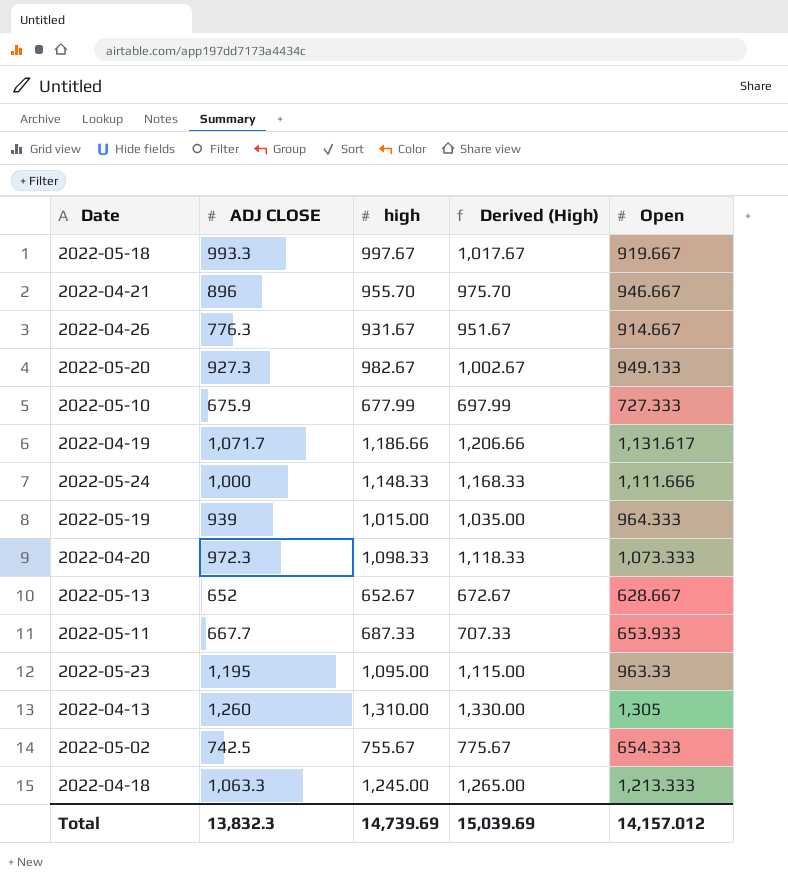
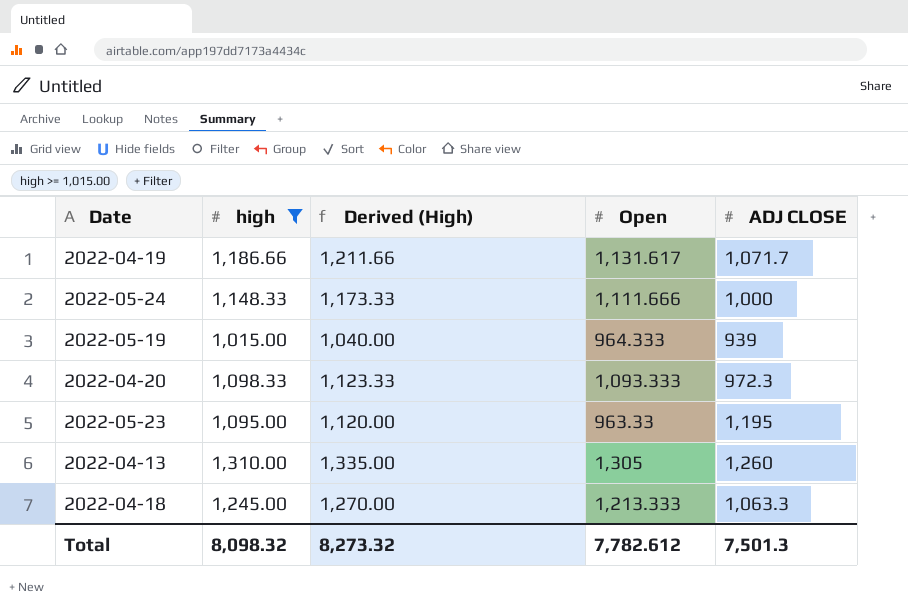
filter: none -> high >= 1,015.00
column Derived (High) | formula: [high] + 20 -> [high] + 25
column ADJ CLOSE | position: 2 -> 5
2022-04-20 | Open: 1,073.333 -> 1,093.333
Total | high: 14,739.69 -> 8,098.32
Total | Derived (High): 15,039.69 -> 8,273.32
Total | Open: 14,157.012 -> 7,782.612
Total | ADJ CLOSE: 13,832.3 -> 7,501.3

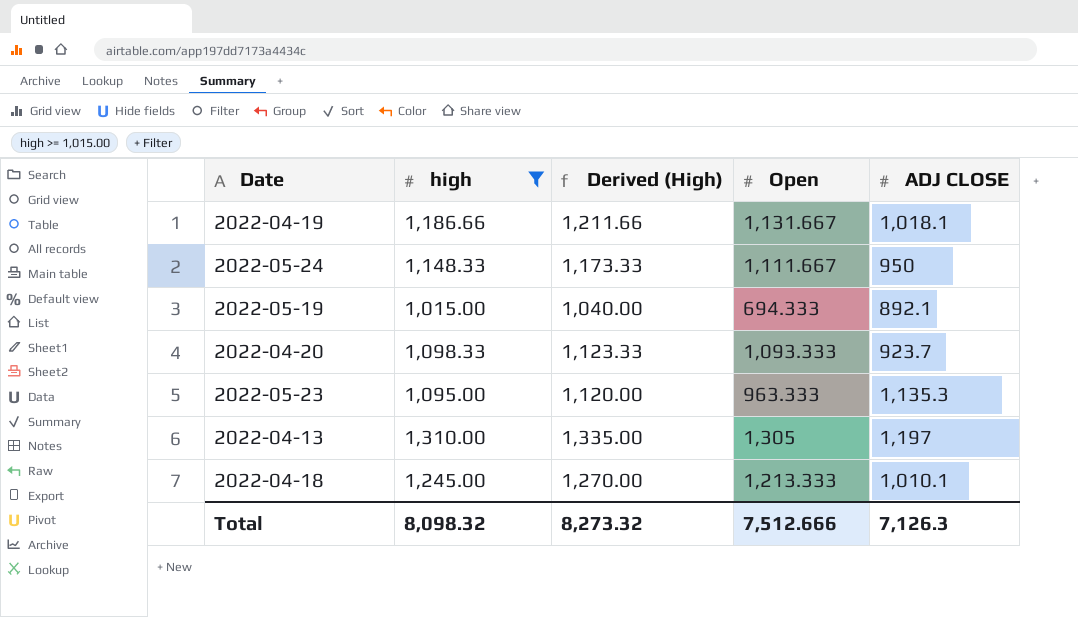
2022-04-19 | Open: 1,131.617 -> 1,131.667
2022-04-19 | ADJ CLOSE: 1,071.7 -> 1,018.1
2022-05-24 | Open: 1,111.666 -> 1,111.667
2022-05-24 | ADJ CLOSE: 1,000 -> 950
2022-05-19 | Open: 964.333 -> 694.333
2022-05-19 | ADJ CLOSE: 939 -> 892.1
2022-04-20 | ADJ CLOSE: 972.3 -> 923.7
2022-05-23 | Open: 963.33 -> 963.333
2022-05-23 | ADJ CLOSE: 1,195 -> 1,135.3
2022-04-13 | ADJ CLOSE: 1,260 -> 1,197
2022-04-18 | ADJ CLOSE: 1,063.3 -> 1,010.1
Total | Open: 7,782.612 -> 7,512.666
Total | ADJ CLOSE: 7,501.3 -> 7,126.3

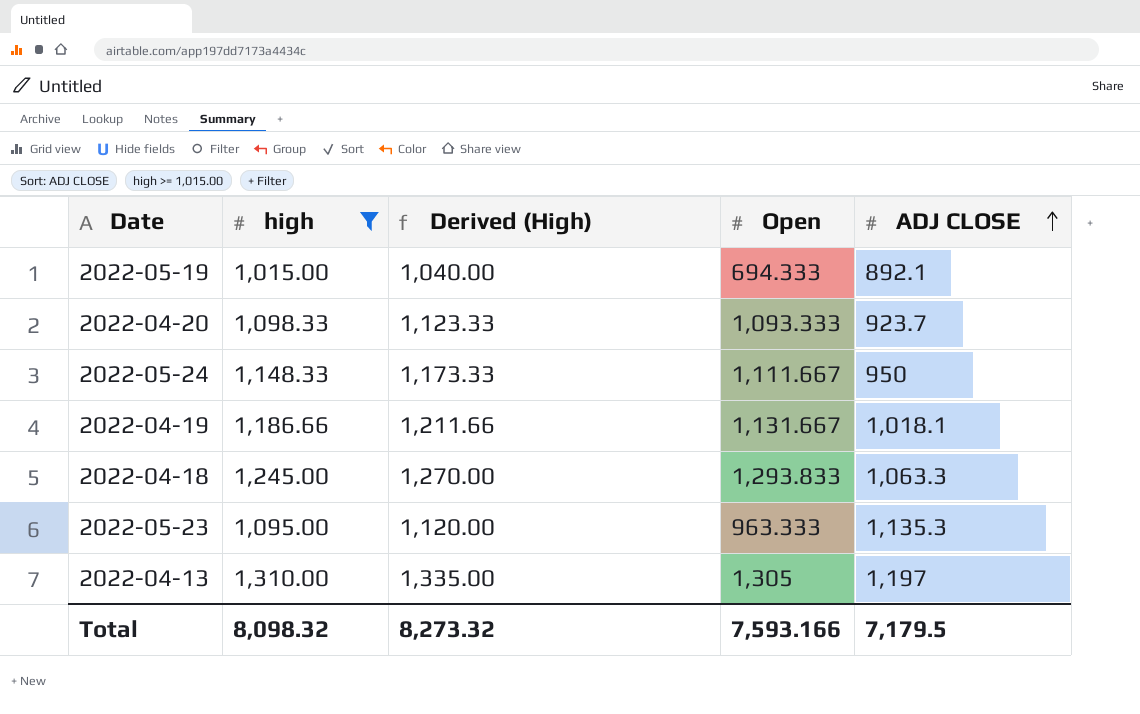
row order: none -> ADJ CLOSE ascending
2022-04-18 | Open: 1,213.333 -> 1,293.833
2022-04-18 | ADJ CLOSE: 1,010.1 -> 1,063.3
Total | Open: 7,512.666 -> 7,593.166
Total | ADJ CLOSE: 7,126.3 -> 7,179.5

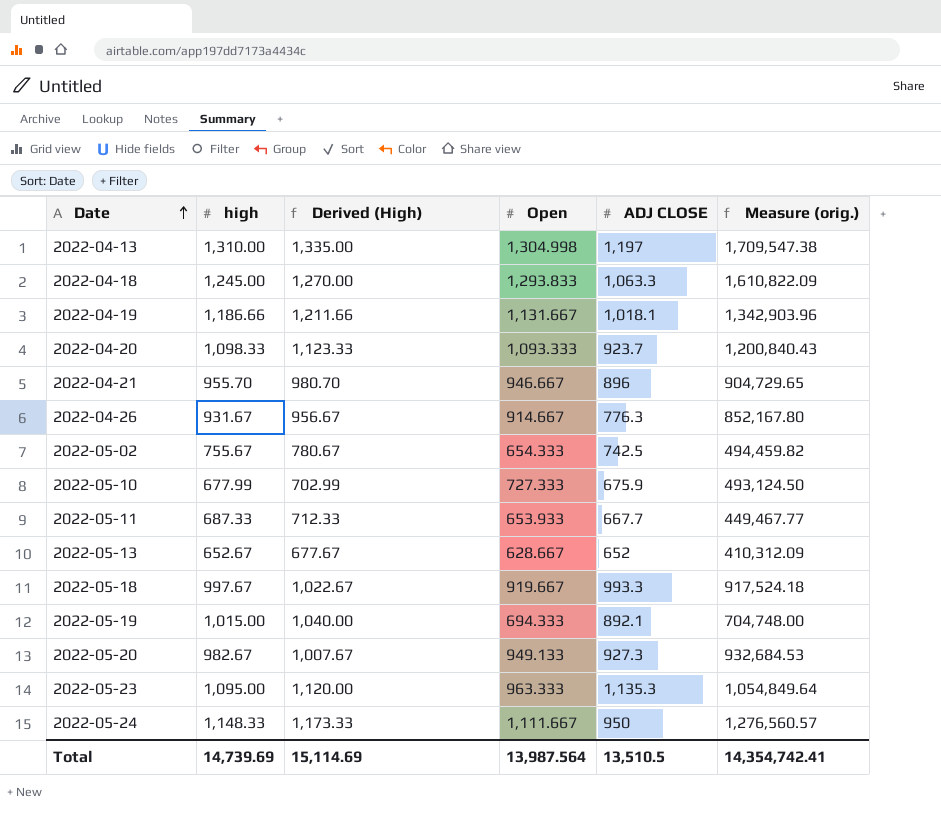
filter: high >= 1,015.00 -> none
row order: ADJ CLOSE ascending -> Date ascending
column Measure (orig.) | formula: none -> [high] * [Open]
2022-04-13 | Open: 1,305 -> 1,304.998
Total | high: 8,098.32 -> 14,739.69
Total | Derived (High): 8,273.32 -> 15,114.69
Total | Open: 7,593.166 -> 13,987.564
Total | ADJ CLOSE: 7,179.5 -> 13,510.5

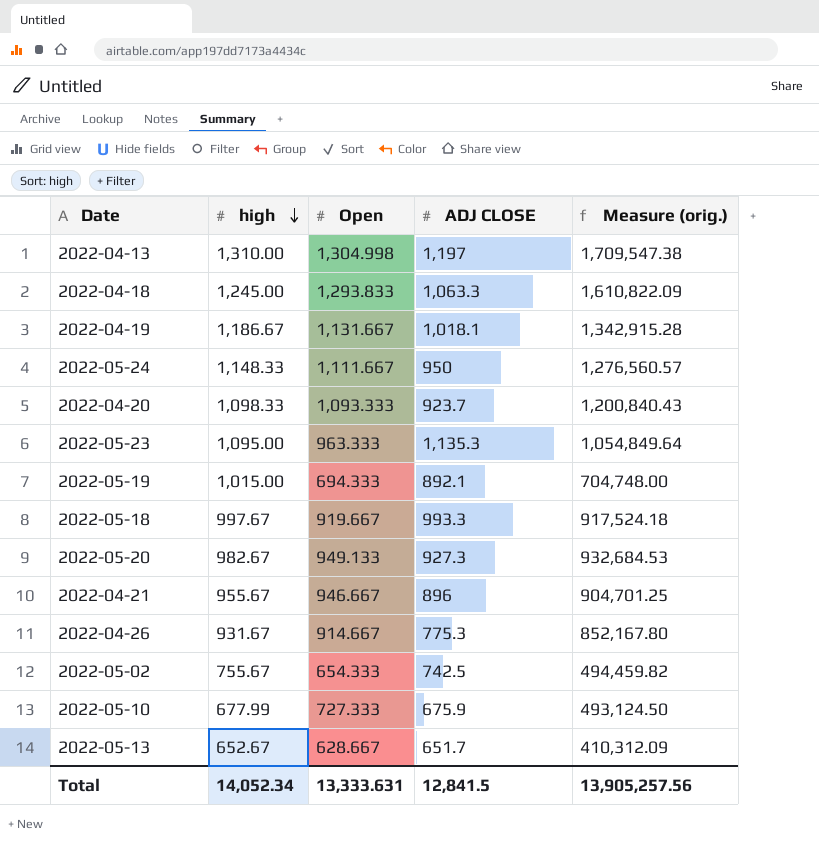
row order: Date ascending -> high descending
column Derived (High) | formula: [high] + 25 -> none
row 2022-05-11: 687.33 | 712.33 | 653.933 | 667.7 | 449,467.77 -> none
2022-04-19 | high: 1,186.66 -> 1,186.67
2022-04-19 | Measure (orig.): 1,342,903.96 -> 1,342,915.28
2022-04-21 | high: 955.70 -> 955.67
2022-04-21 | Measure (orig.): 904,729.65 -> 904,701.25
2022-04-26 | ADJ CLOSE: 776.3 -> 775.3
2022-05-13 | ADJ CLOSE: 652 -> 651.7
Total | high: 14,739.69 -> 14,052.34
Total | Open: 13,987.564 -> 13,333.631
Total | ADJ CLOSE: 13,510.5 -> 12,841.5
Total | Measure (orig.): 14,354,742.41 -> 13,905,257.56

